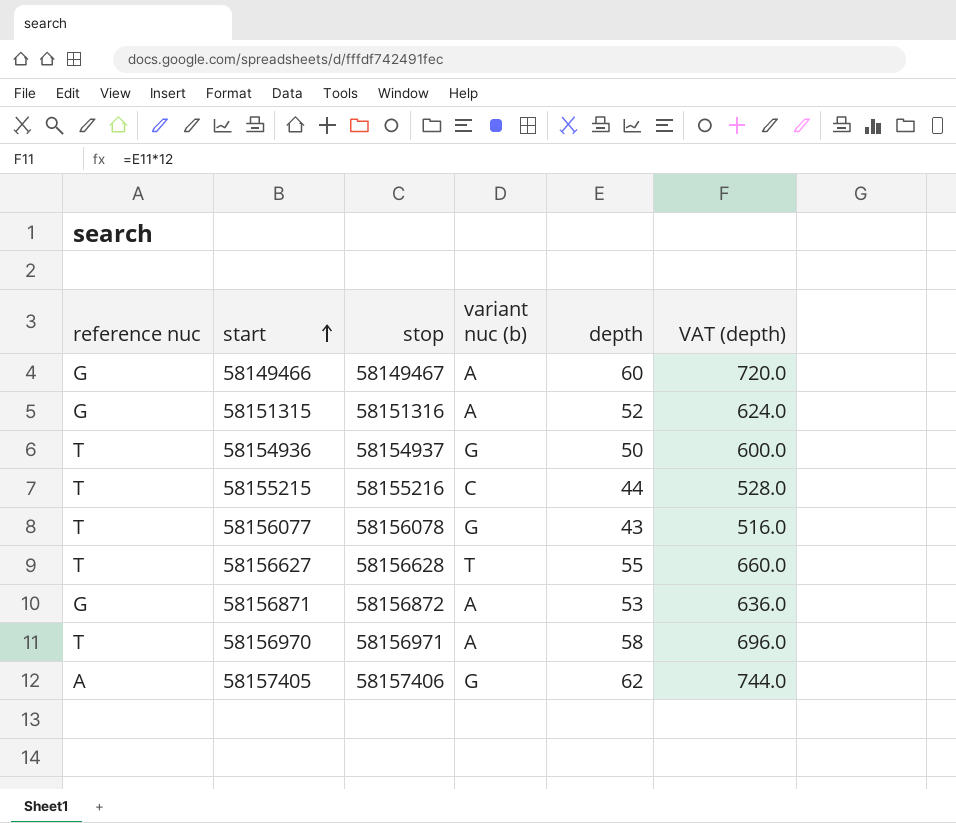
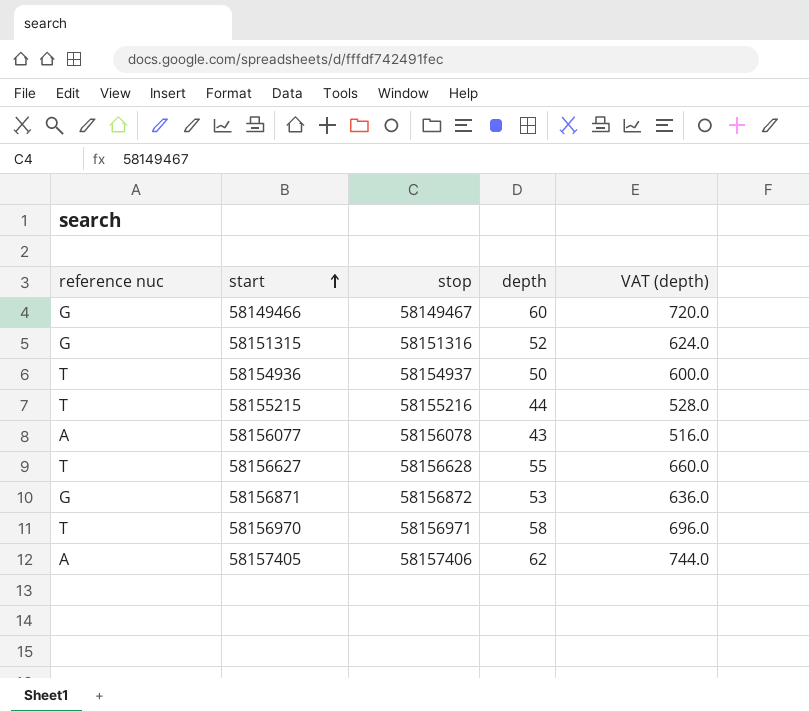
column variant nuc (b) | position: 4 -> none
58156077 | reference nuc: T -> A

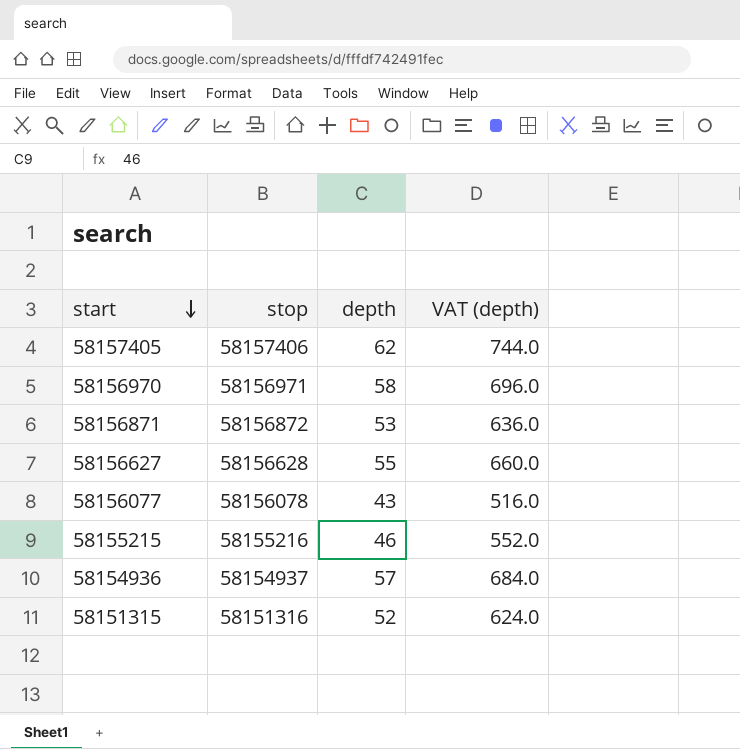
row order: start ascending -> start descending
column reference nuc | position: 1 -> none
row 58149466: G | 58149467 | 60 | 720.0 -> none
58155215 | depth: 44 -> 46
58155215 | VAT (depth): 528.0 -> 552.0
58154936 | depth: 50 -> 57
58154936 | VAT (depth): 600.0 -> 684.0

